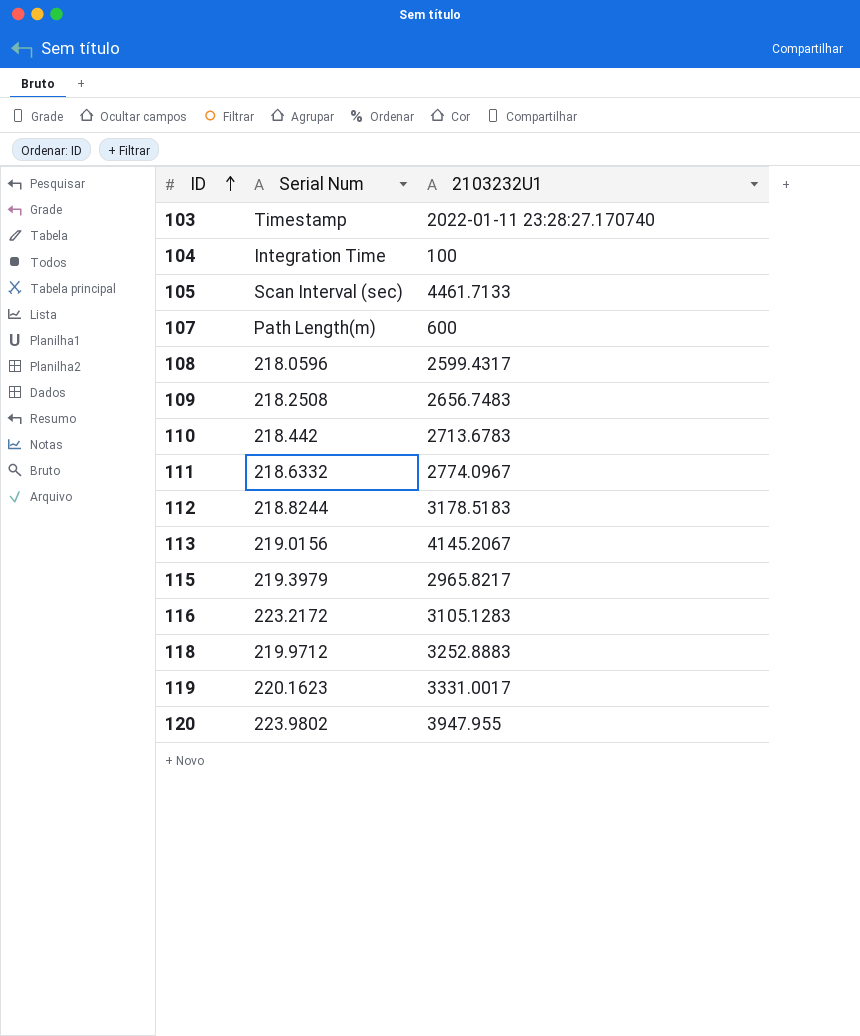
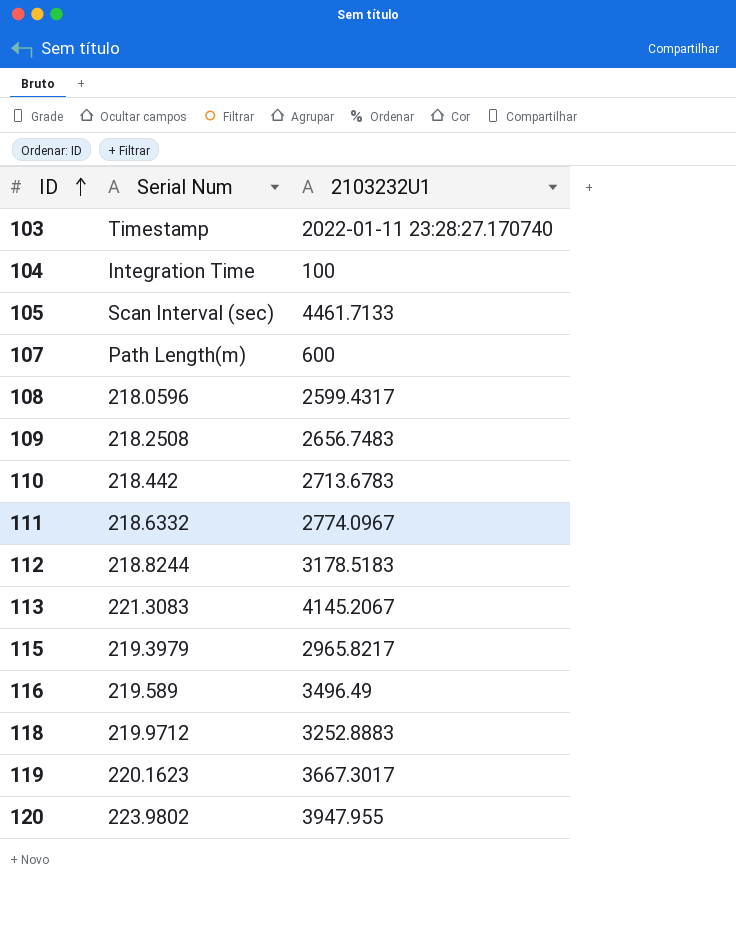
113 | Serial Num: 219.0156 -> 221.3083
116 | Serial Num: 223.2172 -> 219.589
116 | 2103232U1: 3105.1283 -> 3496.49
119 | 2103232U1: 3331.0017 -> 3667.3017

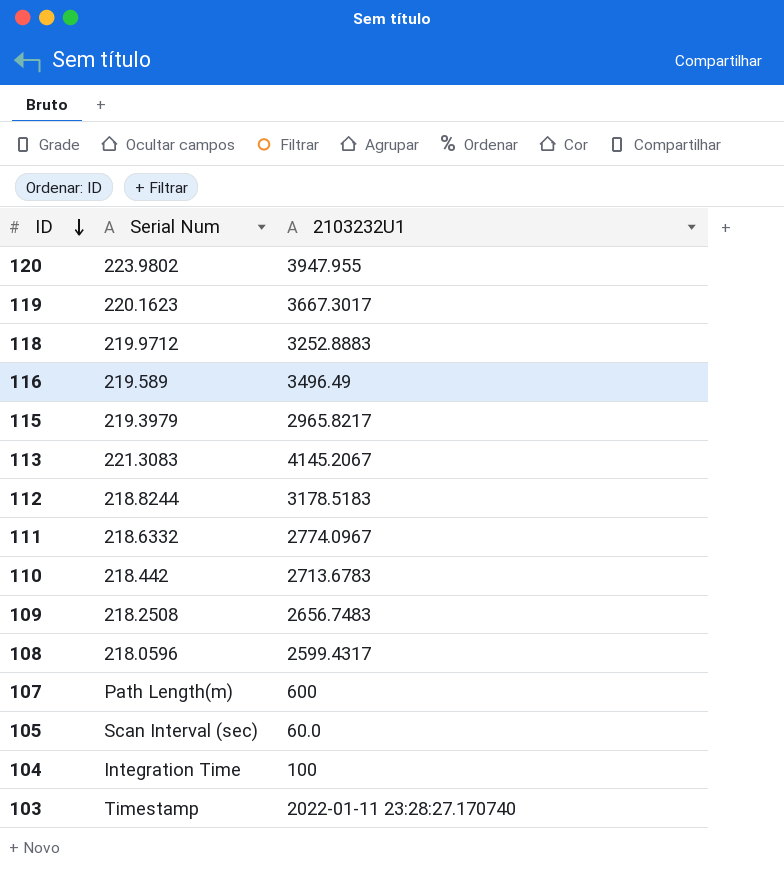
row order: ID ascending -> ID descending
105 | 2103232U1: 4461.7133 -> 60.0

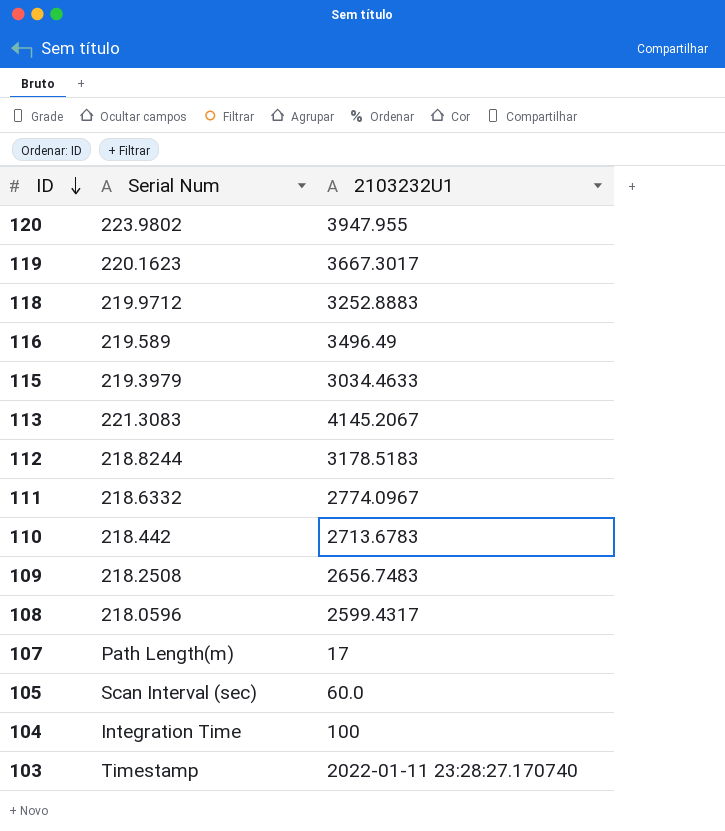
115 | 2103232U1: 2965.8217 -> 3034.4633
107 | 2103232U1: 600 -> 17

